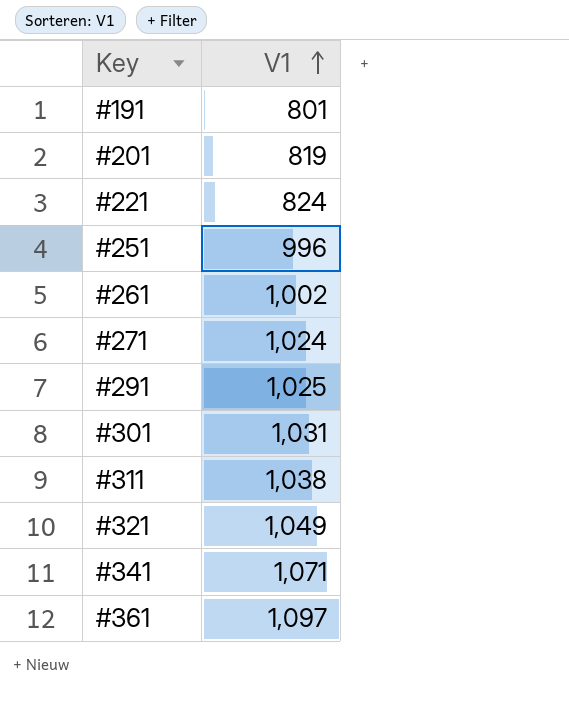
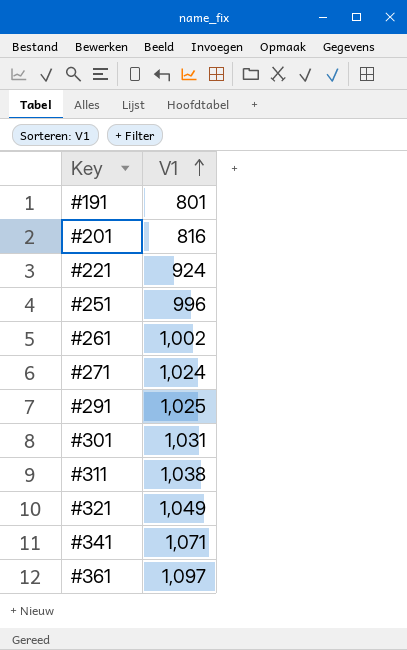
#201 | V1: 819 -> 816
#221 | V1: 824 -> 924

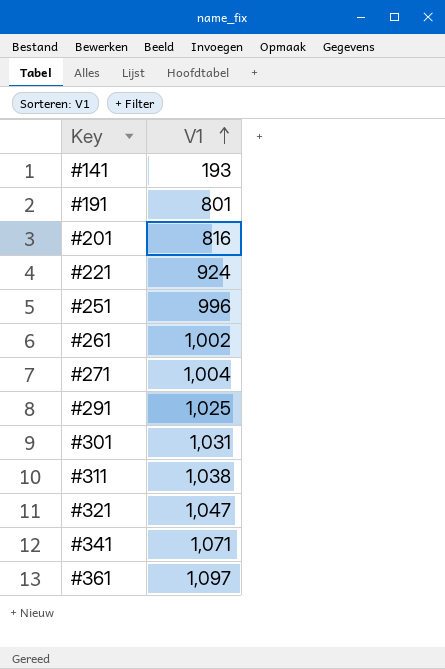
row #141: none -> 193
#271 | V1: 1,024 -> 1,004
#321 | V1: 1,049 -> 1,047

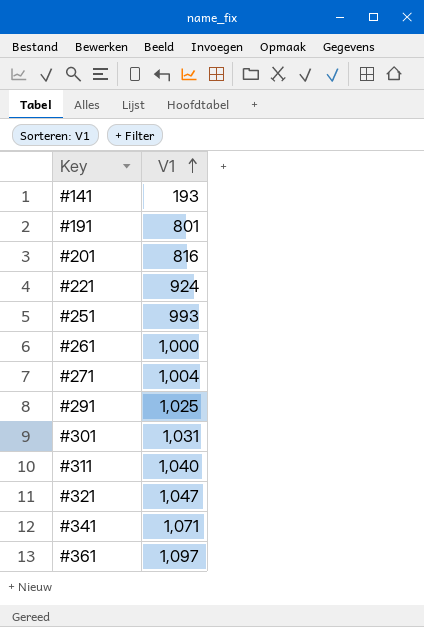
#251 | V1: 996 -> 993
#261 | V1: 1,002 -> 1,000
#311 | V1: 1,038 -> 1,040

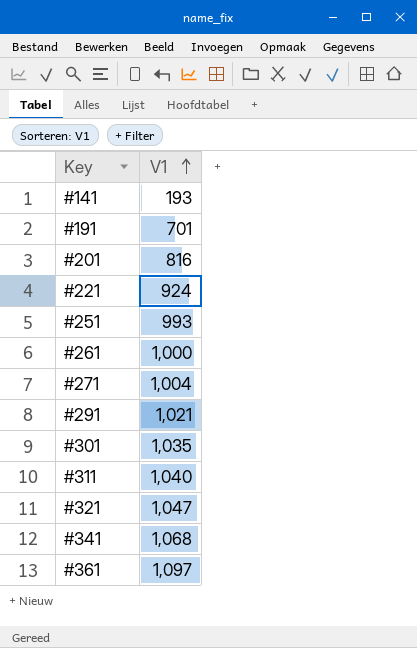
#191 | V1: 801 -> 701
#291 | V1: 1,025 -> 1,021
#301 | V1: 1,031 -> 1,035
#341 | V1: 1,071 -> 1,068

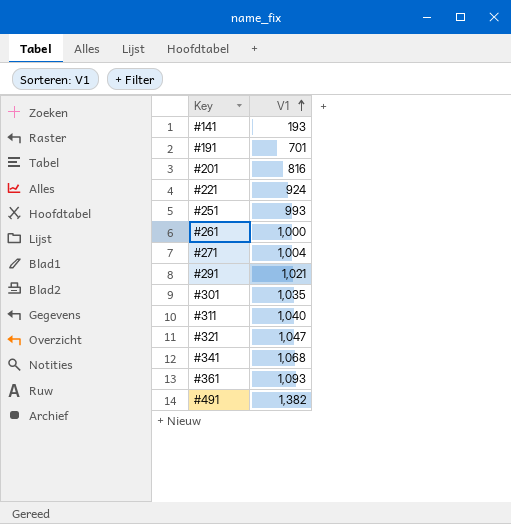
#361 | V1: 1,097 -> 1,093
row #491: none -> 1,382

